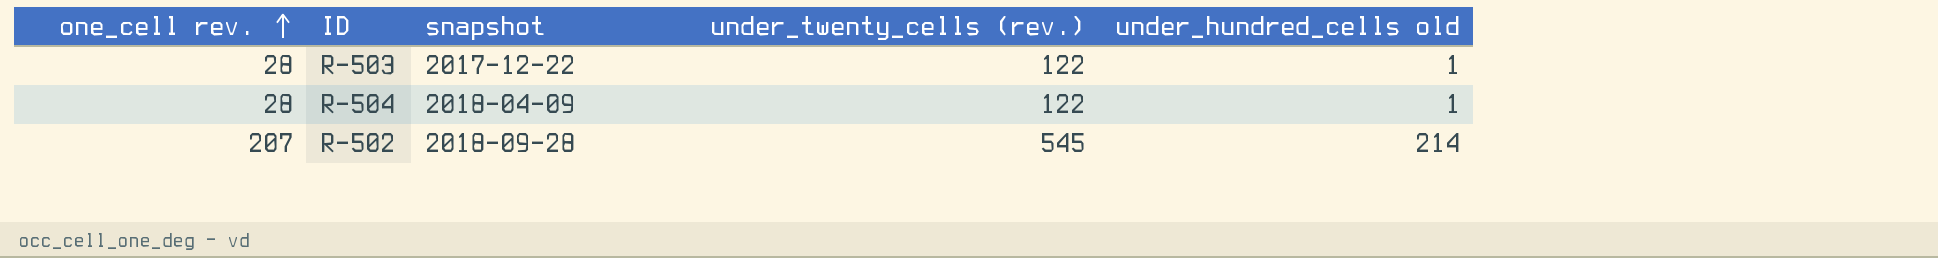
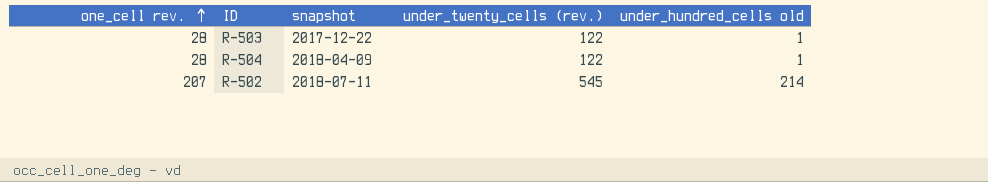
R-502 | snapshot: 2018-09-28 -> 2018-07-11

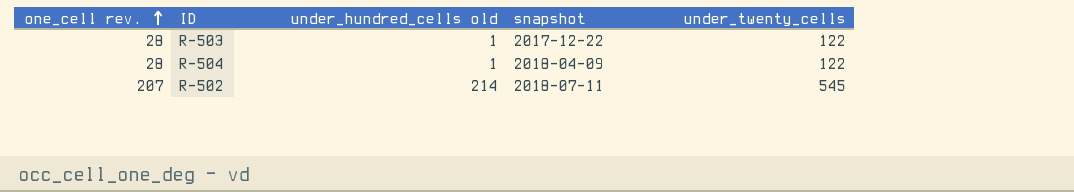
column under_hundred_cells old | position: 5 -> 3
column name: under_twenty_cells (rev.) -> under_twenty_cells

